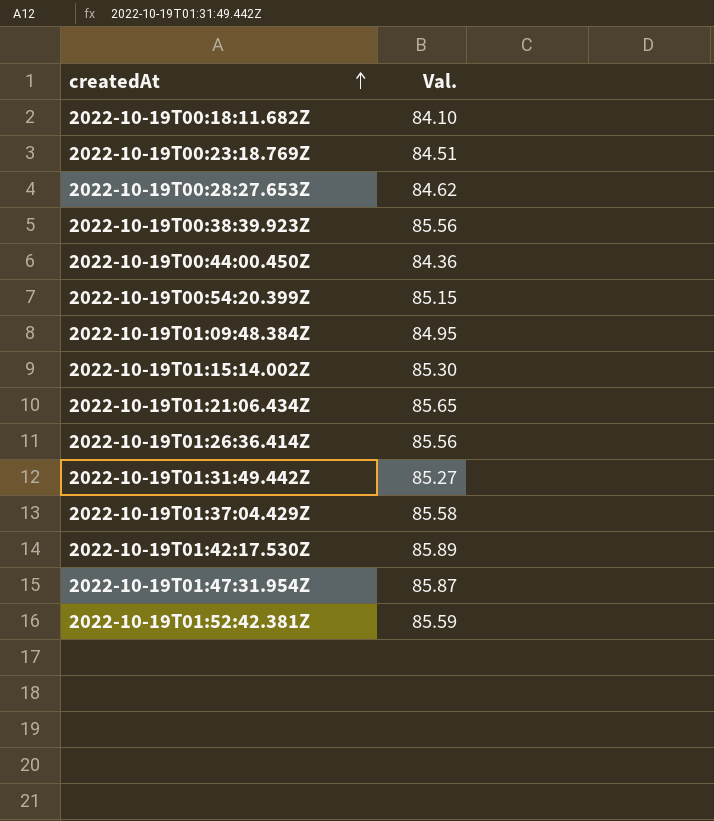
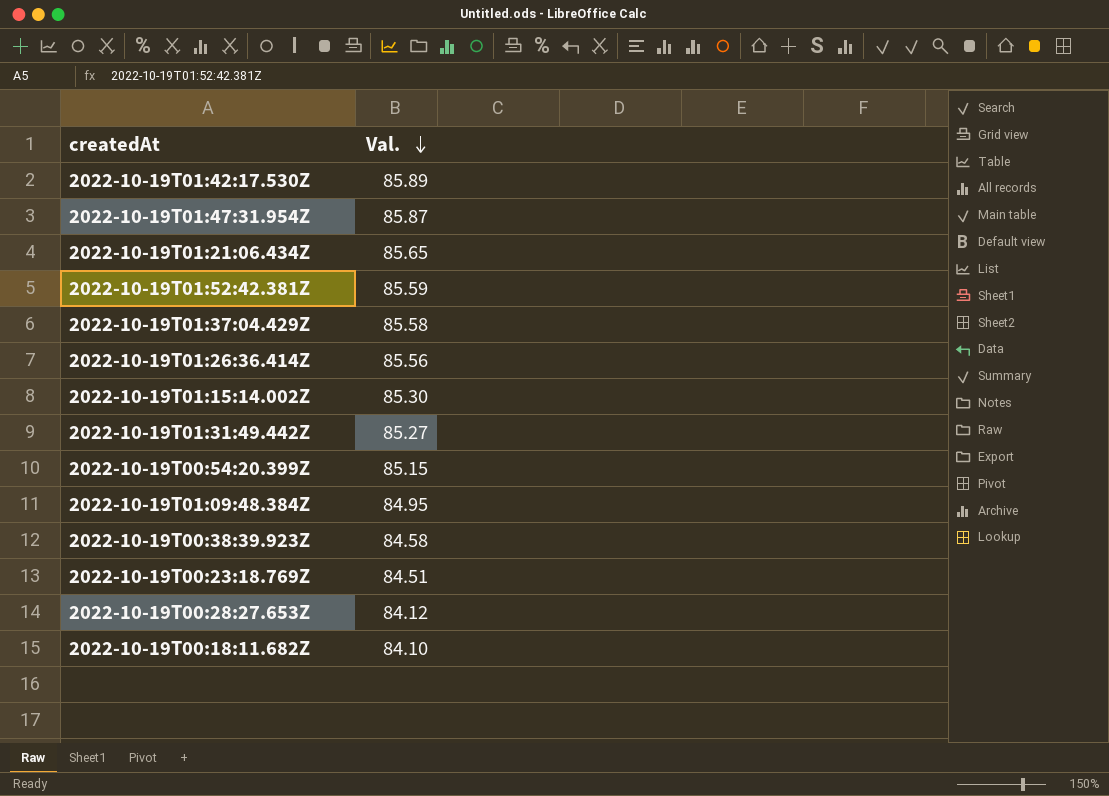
row order: createdAt ascending -> Val. descending
row 2022-10-19T00:44:00.450Z: 84.36 -> none
2022-10-19T00:38:39.923Z | Val.: 85.56 -> 84.58
2022-10-19T00:28:27.653Z | Val.: 84.62 -> 84.12

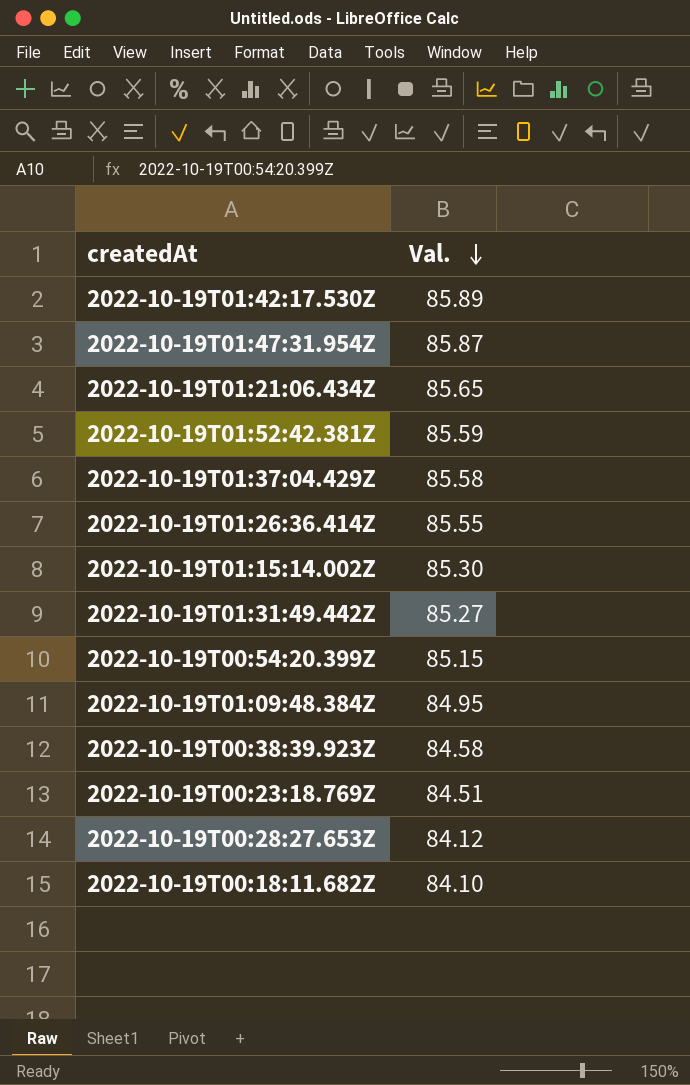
2022-10-19T01:26:36.414Z | Val.: 85.56 -> 85.55

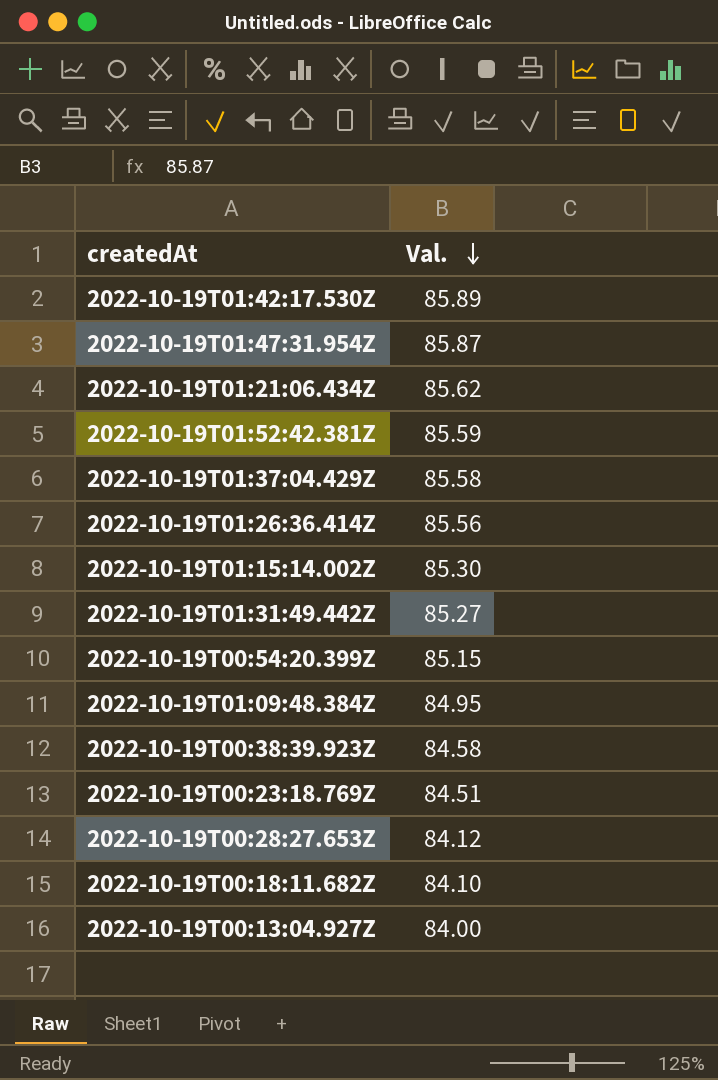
2022-10-19T01:21:06.434Z | Val.: 85.65 -> 85.62
2022-10-19T01:26:36.414Z | Val.: 85.55 -> 85.56
row 2022-10-19T00:13:04.927Z: none -> 84.00

